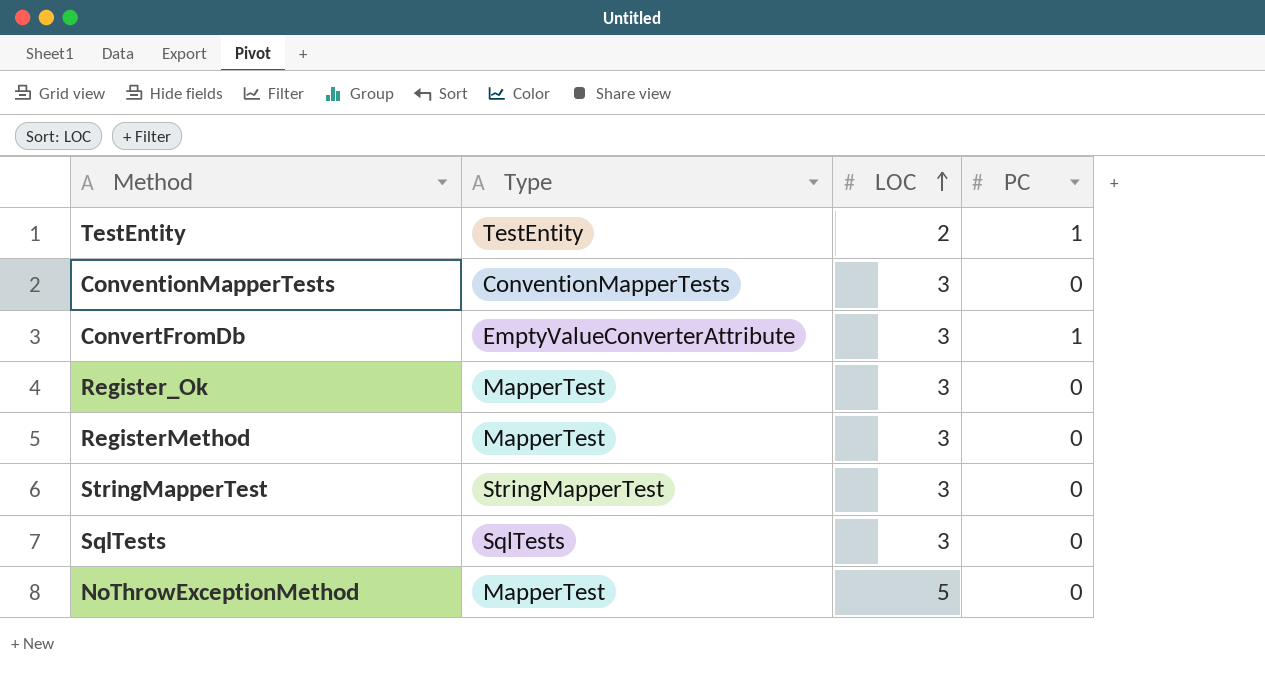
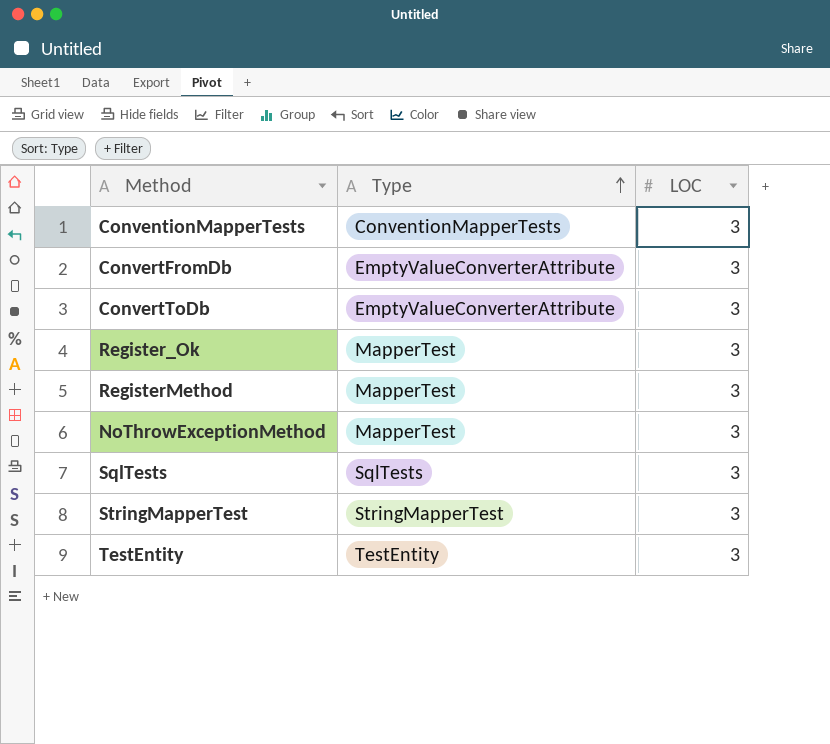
row order: LOC ascending -> Type ascending
column PC | position: 4 -> none
row ConvertToDb: none -> EmptyValueConverterAttribute | 3
NoThrowExceptionMethod | LOC: 5 -> 3
TestEntity | LOC: 2 -> 3

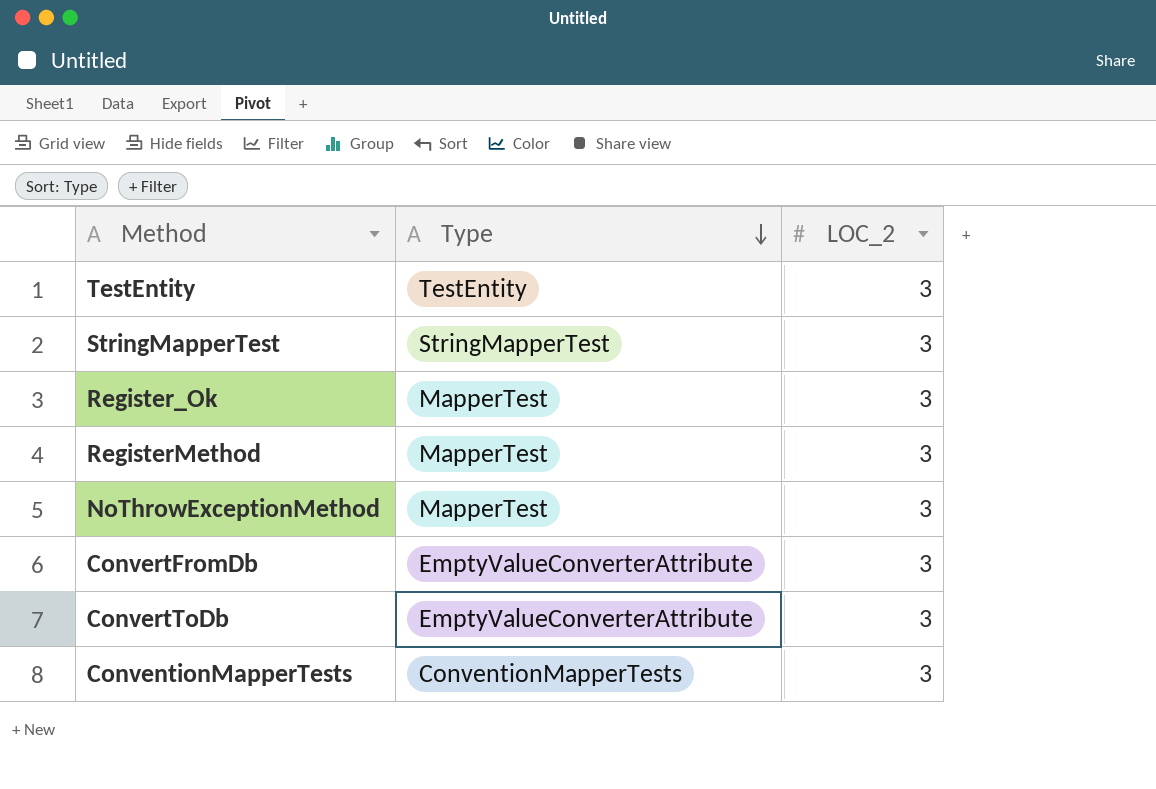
row order: Type ascending -> Type descending
column name: LOC -> LOC_2
row SqlTests: SqlTests | 3 -> none

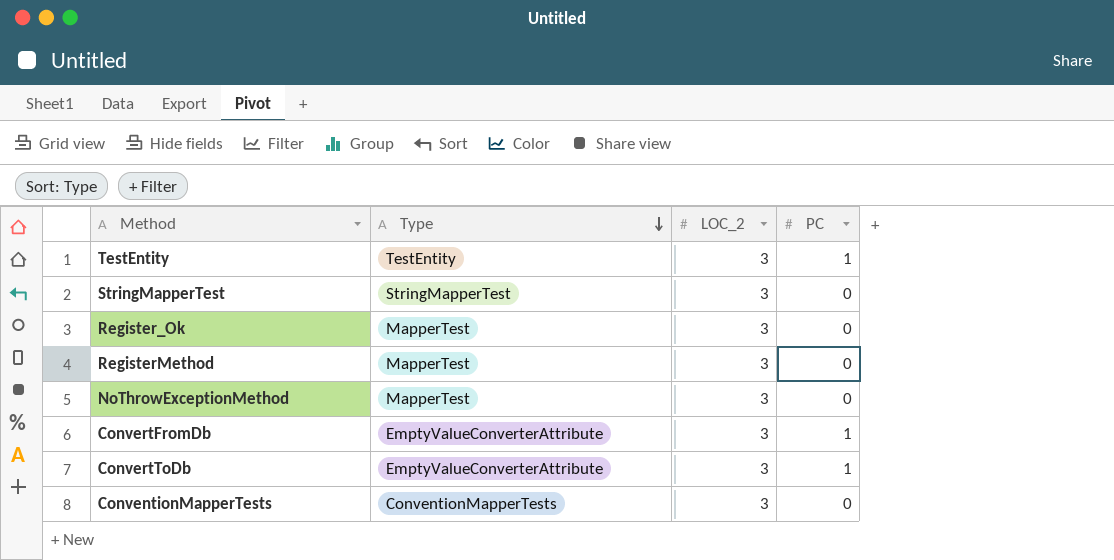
column PC | position: none -> 4

